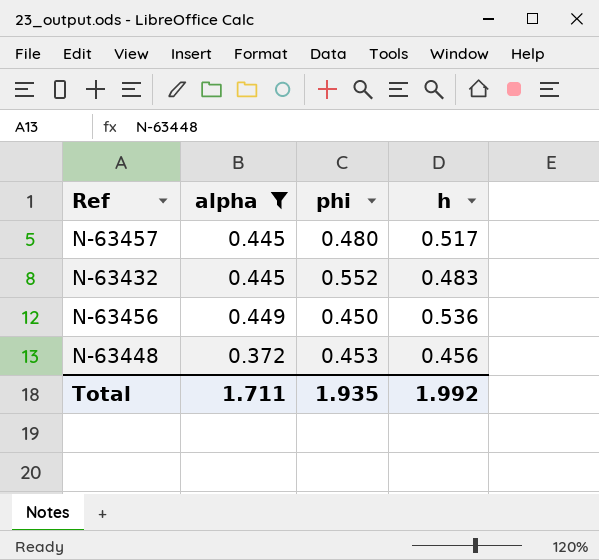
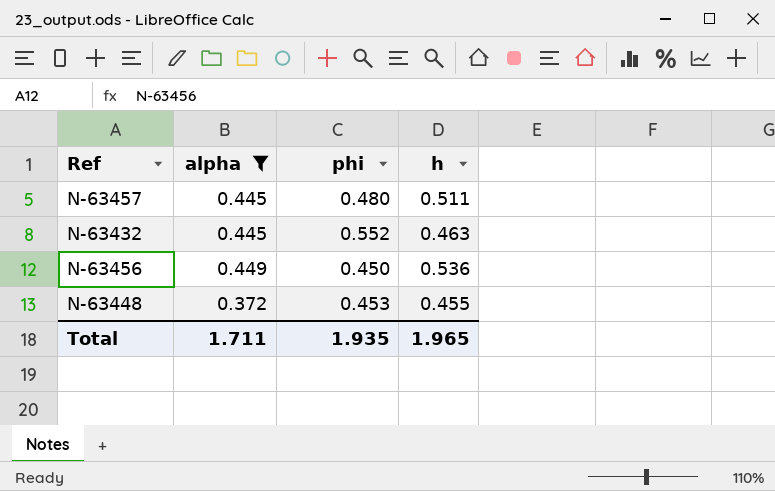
N-63457 | h: 0.517 -> 0.511
N-63432 | h: 0.483 -> 0.463
N-63448 | h: 0.456 -> 0.455
Total | h: 1.992 -> 1.965

